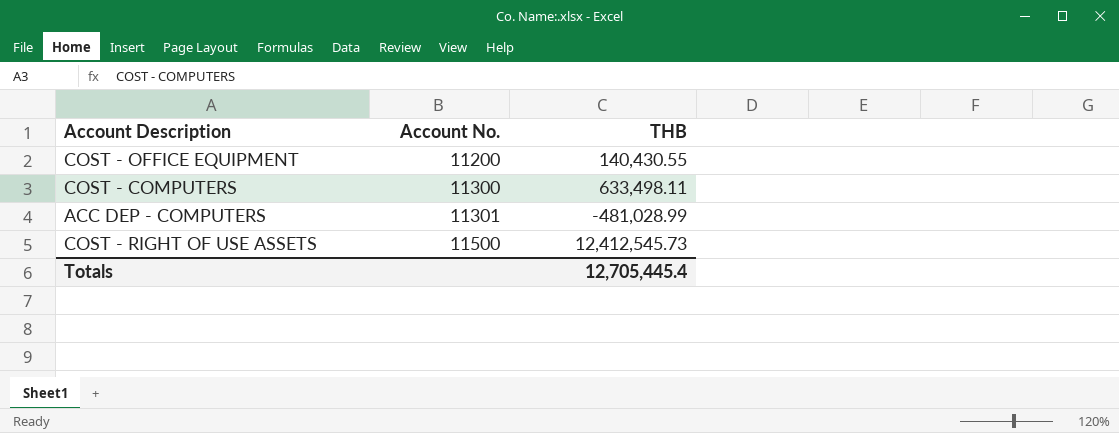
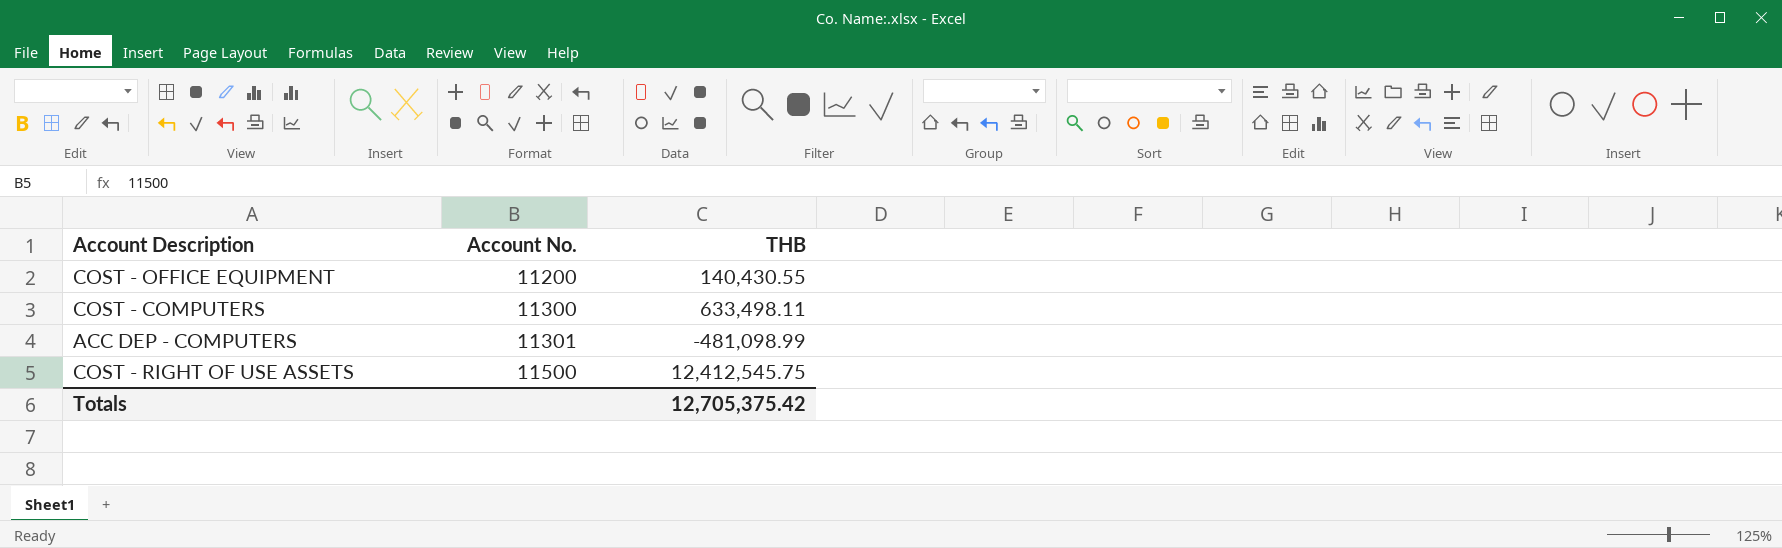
ACC DEP - COMPUTERS | THB: -481,028.99 -> -481,098.99
COST - RIGHT OF USE ASSETS | THB: 12,412,545.73 -> 12,412,545.75
Totals | THB: 12,705,445.4 -> 12,705,375.42

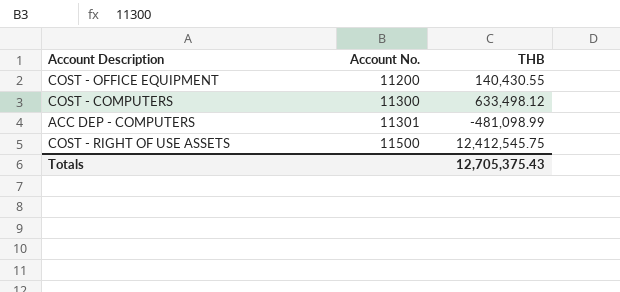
COST - COMPUTERS | THB: 633,498.11 -> 633,498.12
Totals | THB: 12,705,375.42 -> 12,705,375.43

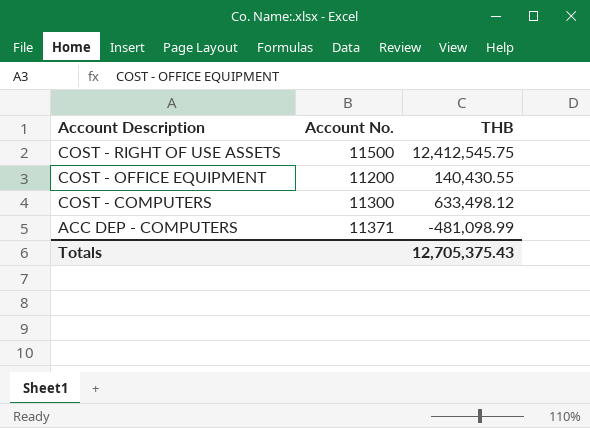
row order: Account No. ascending -> Account Description descending
ACC DEP - COMPUTERS | Account No.: 11301 -> 11371

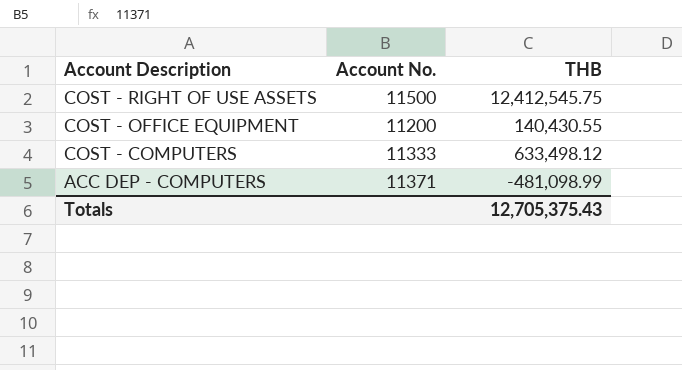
COST - COMPUTERS | Account No.: 11300 -> 11333

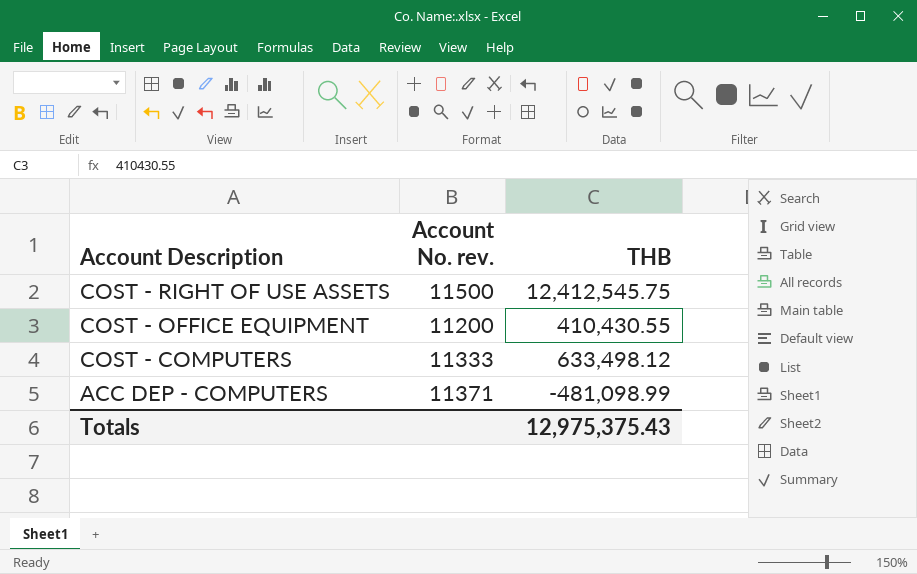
column name: Account No. -> Account No. rev.
COST - OFFICE EQUIPMENT | THB: 140,430.55 -> 410,430.55
Totals | THB: 12,705,375.43 -> 12,975,375.43

